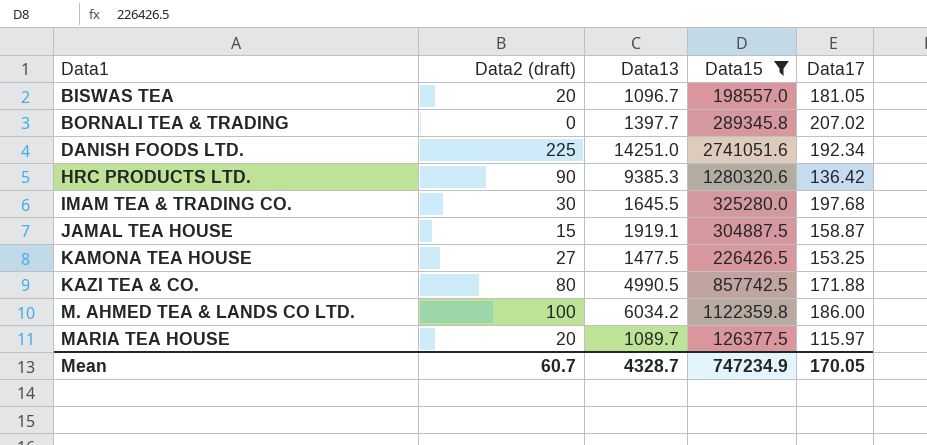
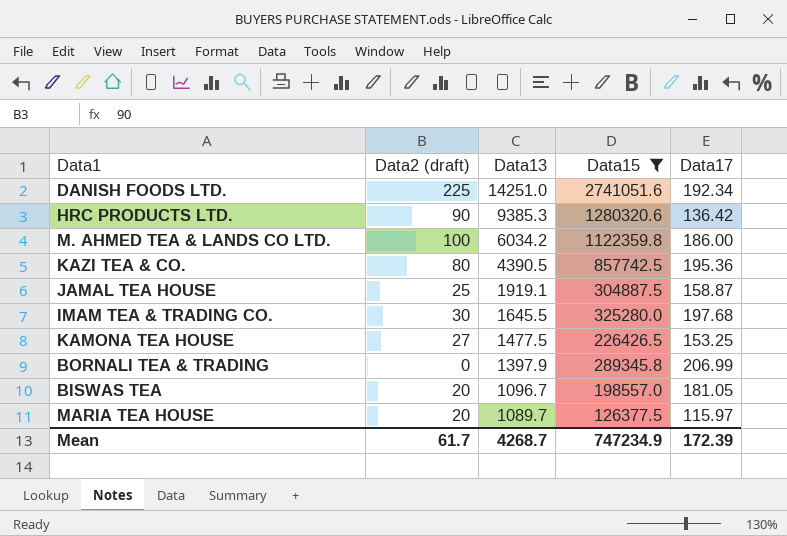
row order: Data1 ascending -> Data13 descending
KAZI TEA & CO. | Data13: 4990.5 -> 4390.5
KAZI TEA & CO. | Data17: 171.88 -> 195.36
JAMAL TEA HOUSE | Data2 (draft): 15 -> 25
BORNALI TEA & TRADING | Data13: 1397.7 -> 1397.9
BORNALI TEA & TRADING | Data17: 207.02 -> 206.99
Mean | Data2 (draft): 60.7 -> 61.7
Mean | Data13: 4328.7 -> 4268.7
Mean | Data17: 170.05 -> 172.39

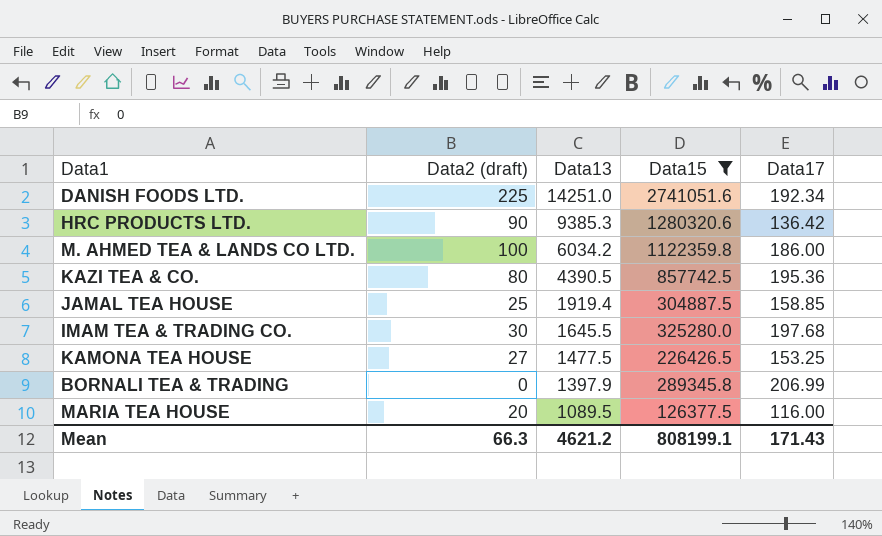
row BISWAS TEA: 20 | 1096.7 | 198557.0 | 181.05 -> none
JAMAL TEA HOUSE | Data13: 1919.1 -> 1919.4
JAMAL TEA HOUSE | Data17: 158.87 -> 158.85
MARIA TEA HOUSE | Data13: 1089.7 -> 1089.5
MARIA TEA HOUSE | Data17: 115.97 -> 116.00
Mean | Data2 (draft): 61.7 -> 66.3
Mean | Data13: 4268.7 -> 4621.2
Mean | Data15: 747234.9 -> 808199.1
Mean | Data17: 172.39 -> 171.43

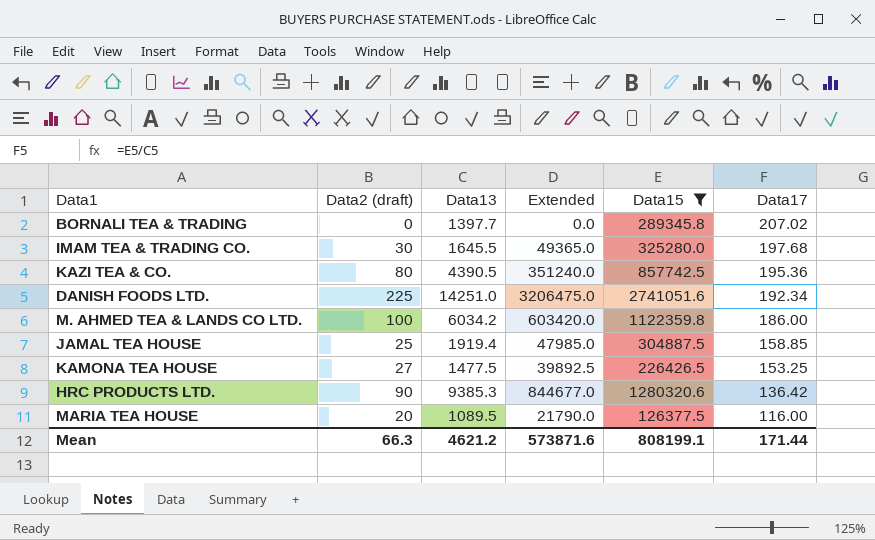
row order: Data13 descending -> Data17 descending
column Extended | formula: none -> [Data2 (draft)] * [Data13]
BORNALI TEA & TRADING | Data13: 1397.9 -> 1397.7
BORNALI TEA & TRADING | Data17: 206.99 -> 207.02
Mean | Data17: 171.43 -> 171.44

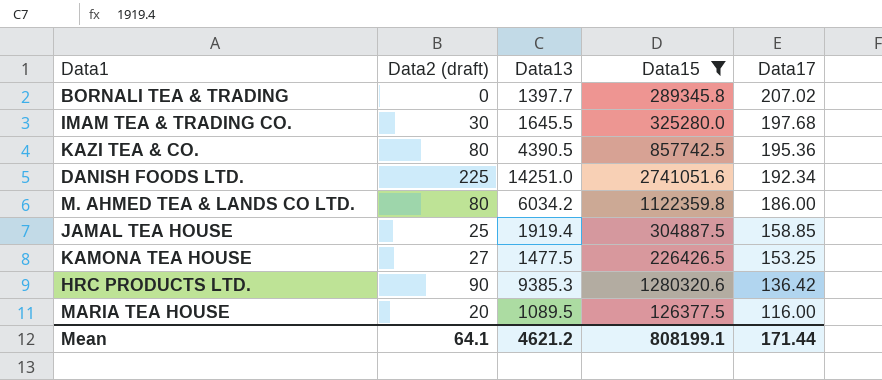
column Extended | formula: [Data2 (draft)] * [Data13] -> none
M. AHMED TEA & LANDS CO LTD. | Data2 (draft): 100 -> 80
Mean | Data2 (draft): 66.3 -> 64.1

